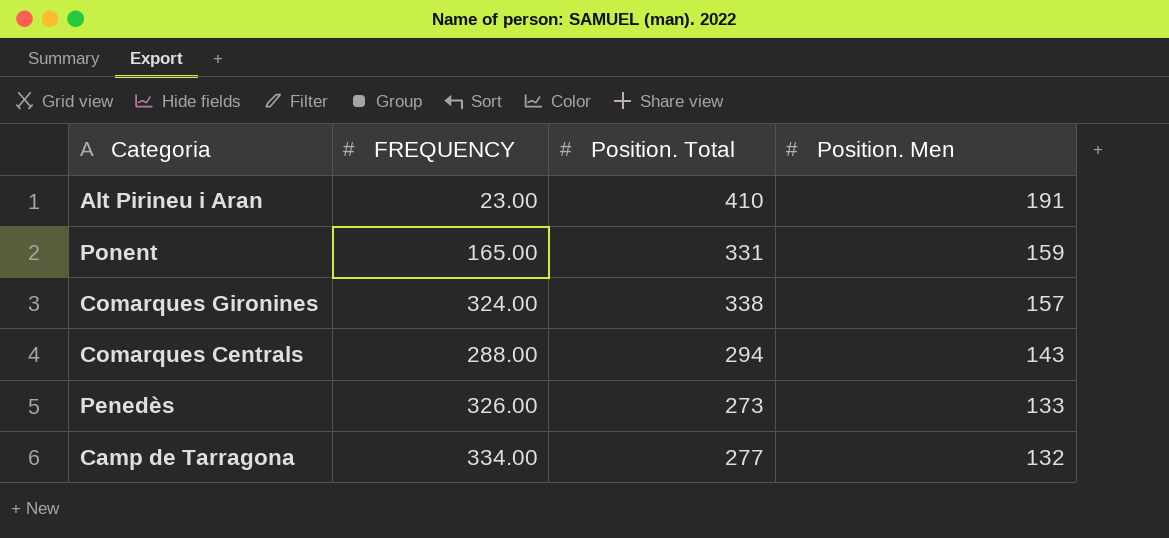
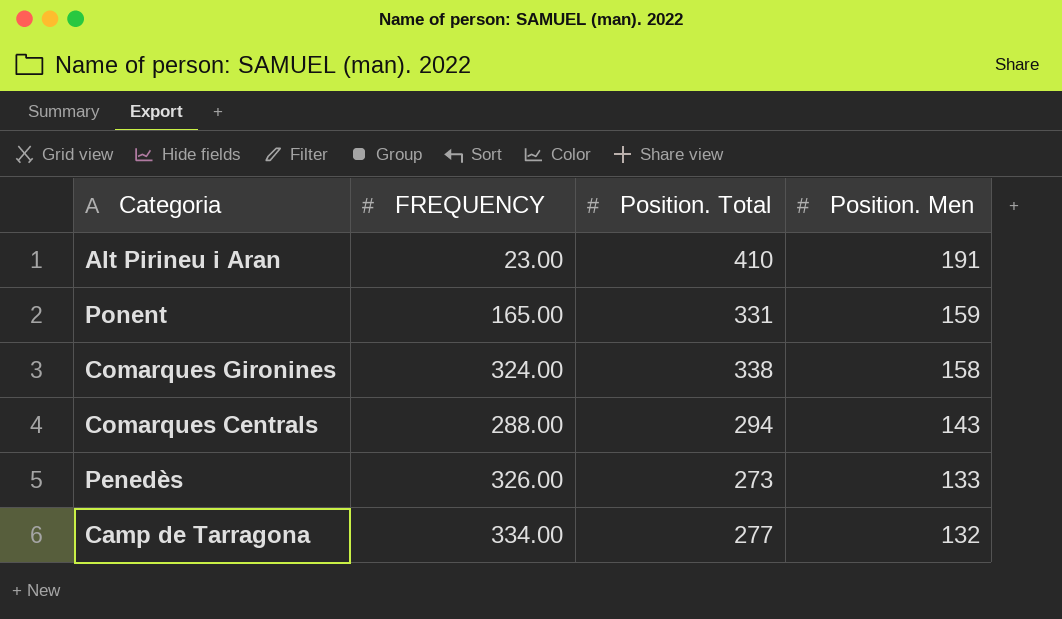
Comarques Gironines | Position. Men: 157 -> 158

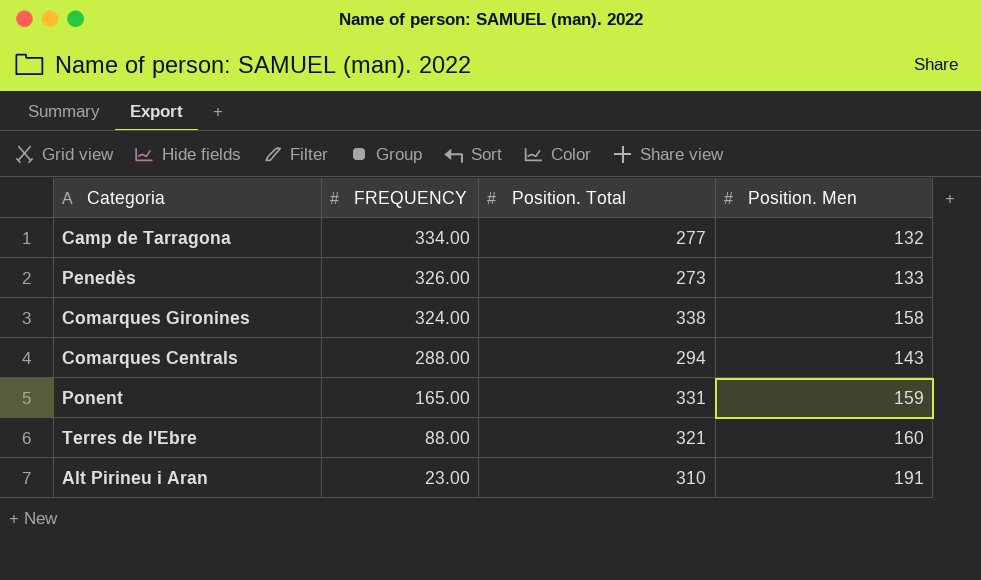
row order: Position. Men descending -> FREQUENCY descending
row Terres de l'Ebre: none -> 88.00 | 321 | 160
Alt Pirineu i Aran | Position. Total: 410 -> 310

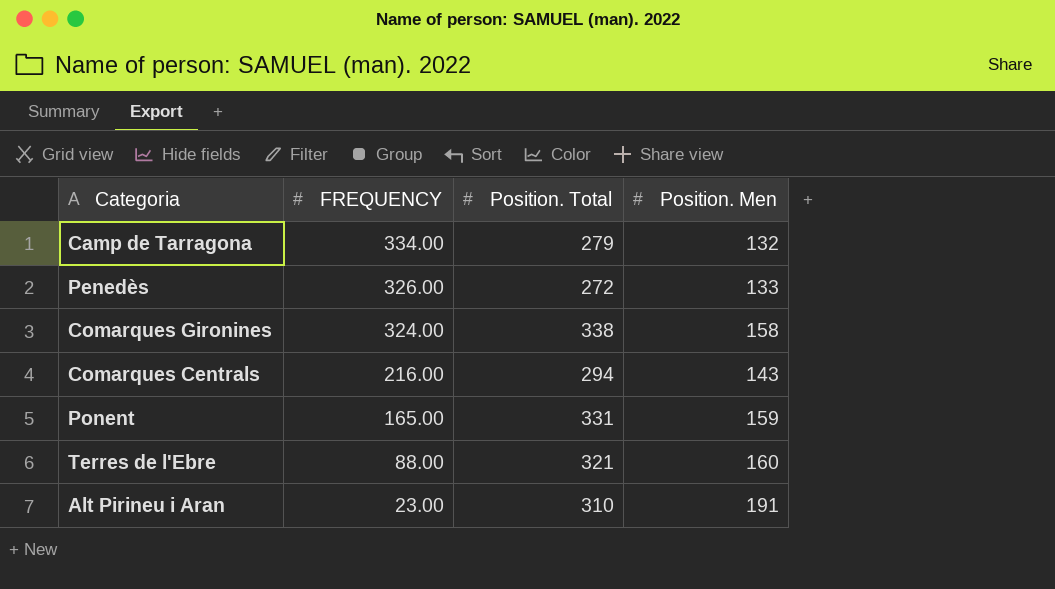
Camp de Tarragona | Position. Total: 277 -> 279
Penedès | Position. Total: 273 -> 272
Comarques Centrals | FREQUENCY: 288.00 -> 216.00

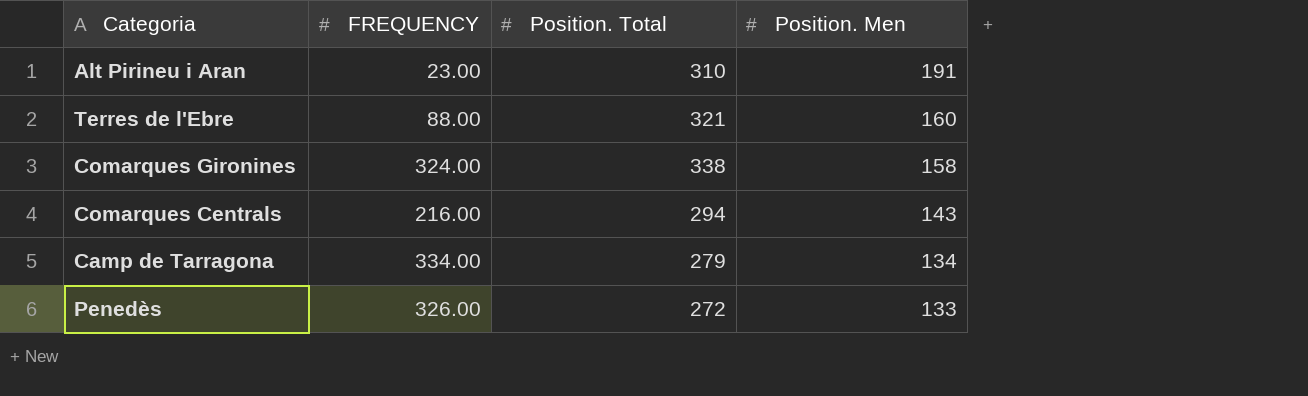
row order: FREQUENCY descending -> Position. Men descending
row Ponent: 165.00 | 331 | 159 -> none
Camp de Tarragona | Position. Men: 132 -> 134

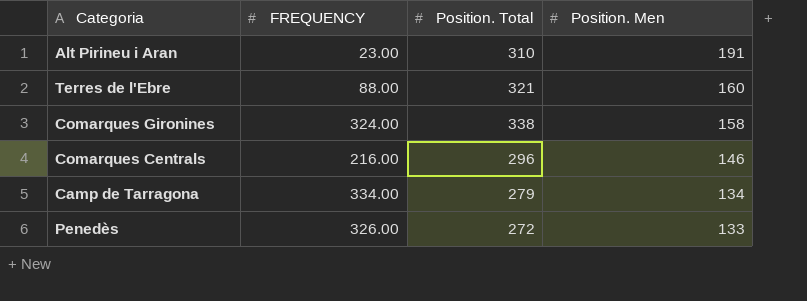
Comarques Centrals | Position. Total: 294 -> 296
Comarques Centrals | Position. Men: 143 -> 146

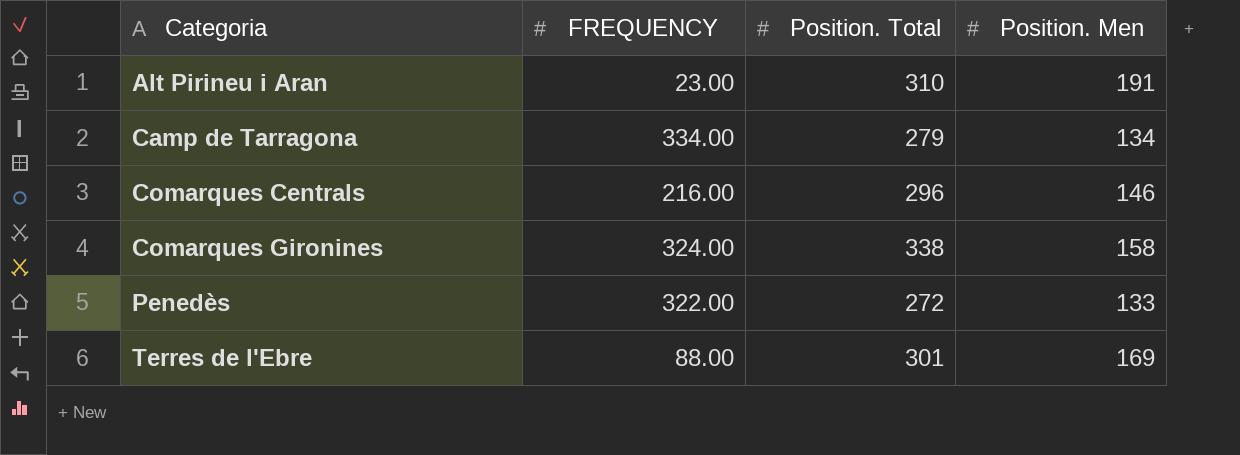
row order: Position. Men descending -> Categoria ascending
Penedès | FREQUENCY: 326.00 -> 322.00
Terres de l'Ebre | Position. Total: 321 -> 301
Terres de l'Ebre | Position. Men: 160 -> 169

